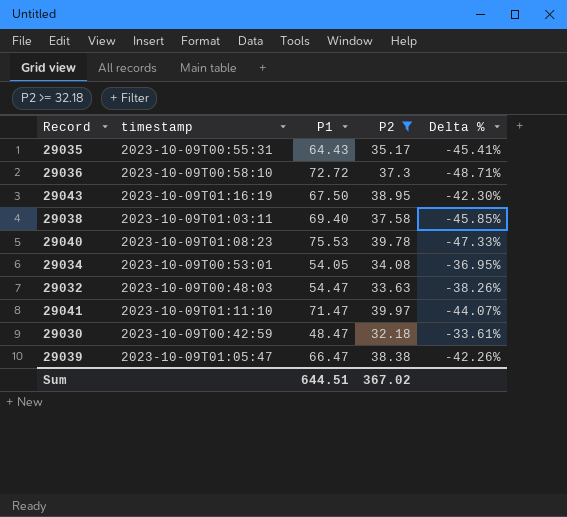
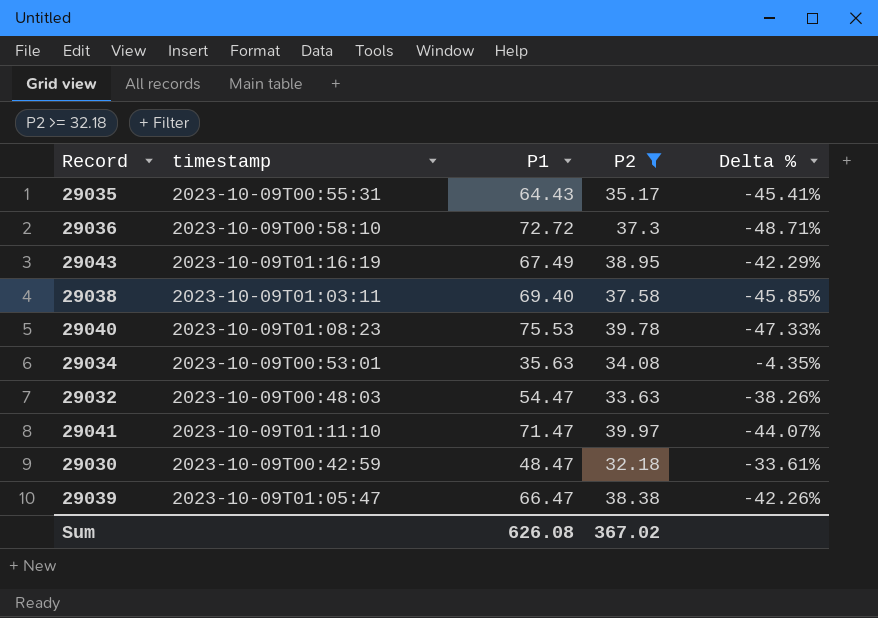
29043 | P1: 67.50 -> 67.49
29043 | Delta %: -42.30% -> -42.29%
29034 | P1: 54.05 -> 35.63
29034 | Delta %: -36.95% -> -4.35%
Sum | P1: 644.51 -> 626.08

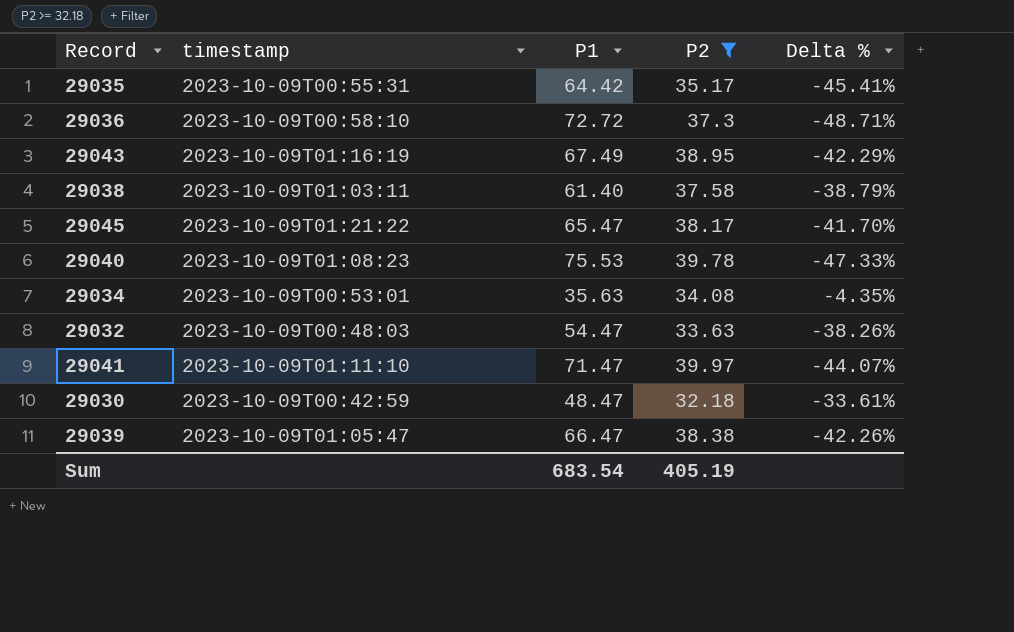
29035 | P1: 64.43 -> 64.42
29038 | P1: 69.40 -> 61.40
29038 | Delta %: -45.85% -> -38.79%
row 29045: none -> 2023-10-09T01:21:22 | 65.47 | 38.17 | -41.70%
Sum | P1: 626.08 -> 683.54
Sum | P2: 367.02 -> 405.19

